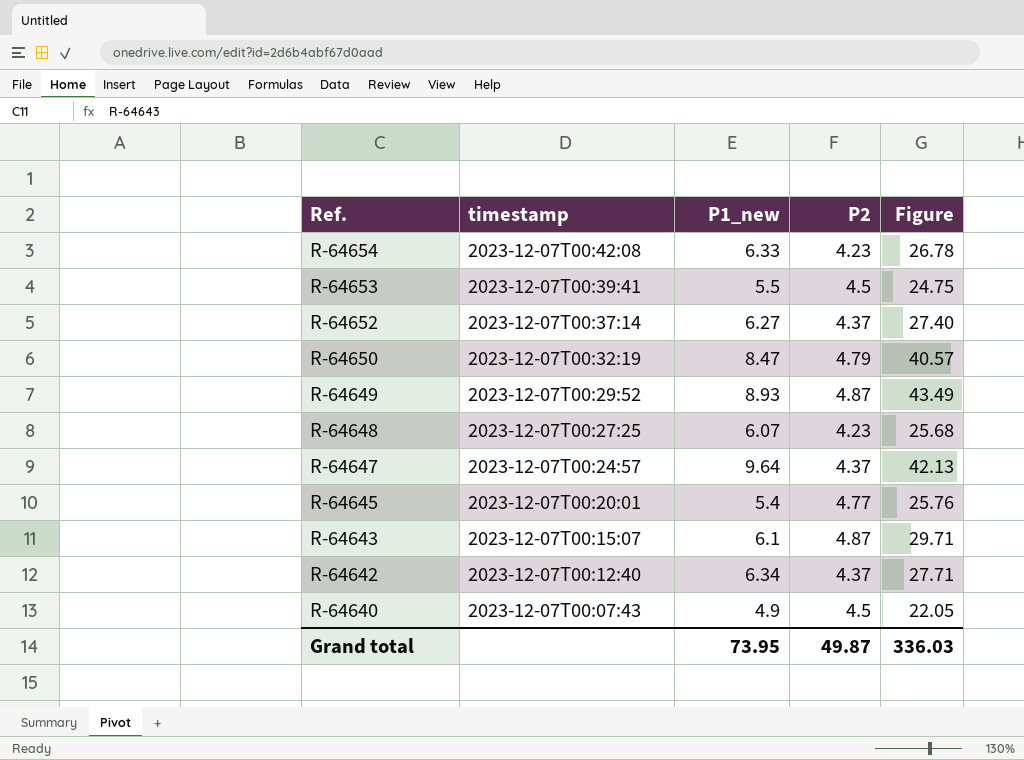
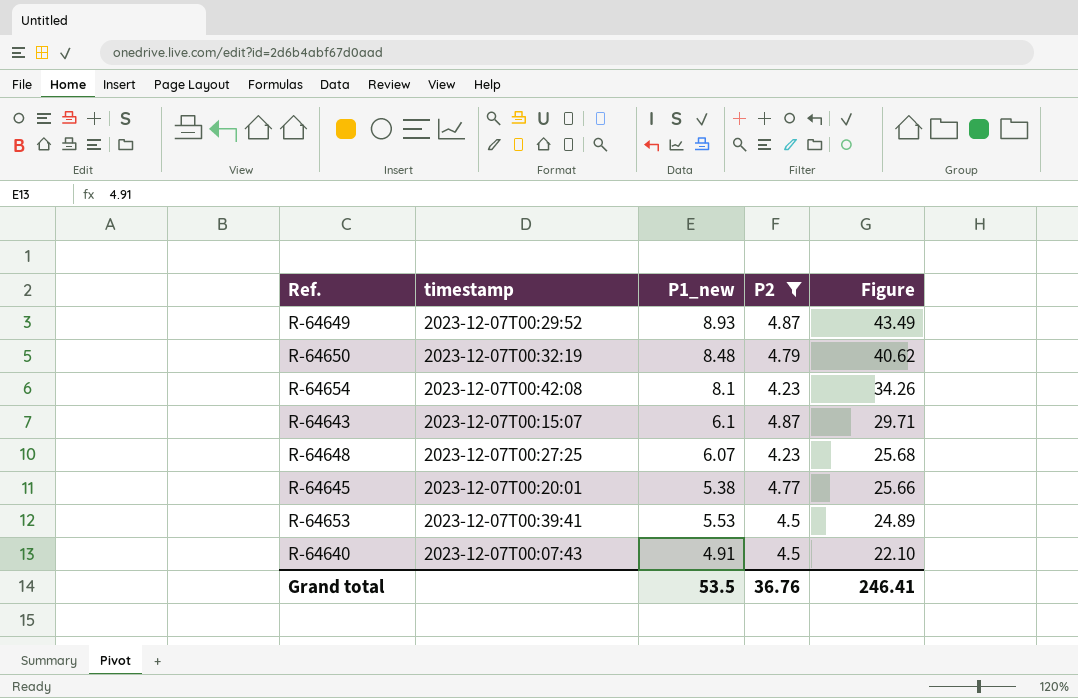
filter: none -> P2 != 4.37
row order: Ref. descending -> Figure descending
R-64650 | P1_new: 8.47 -> 8.48
R-64650 | Figure: 40.57 -> 40.62
R-64654 | P1_new: 6.33 -> 8.1
R-64654 | Figure: 26.78 -> 34.26
R-64645 | P1_new: 5.4 -> 5.38
R-64645 | Figure: 25.76 -> 25.66
R-64653 | P1_new: 5.5 -> 5.53
R-64653 | Figure: 24.75 -> 24.89
R-64640 | P1_new: 4.9 -> 4.91
R-64640 | Figure: 22.05 -> 22.10
Grand total | P1_new: 73.95 -> 53.5
Grand total | P2: 49.87 -> 36.76
Grand total | Figure: 336.03 -> 246.41

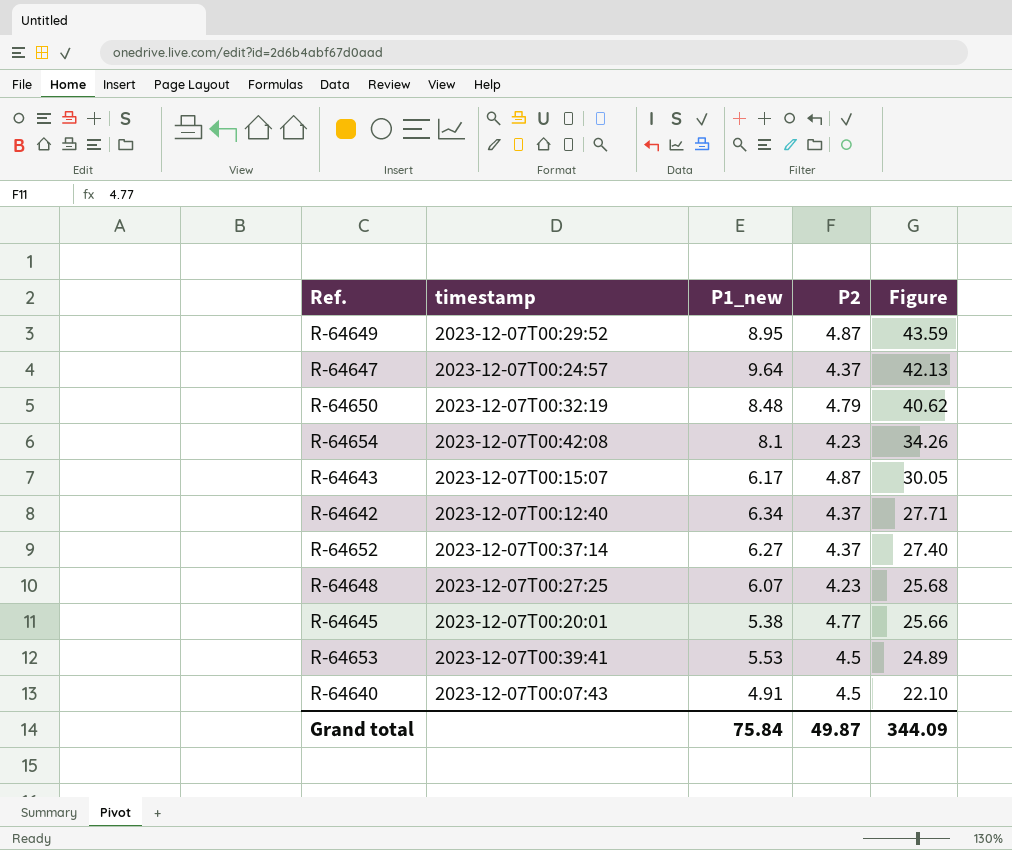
filter: P2 != 4.37 -> none
R-64649 | P1_new: 8.93 -> 8.95
R-64649 | Figure: 43.49 -> 43.59
R-64643 | P1_new: 6.1 -> 6.17
R-64643 | Figure: 29.71 -> 30.05
Grand total | P1_new: 53.5 -> 75.84
Grand total | P2: 36.76 -> 49.87
Grand total | Figure: 246.41 -> 344.09

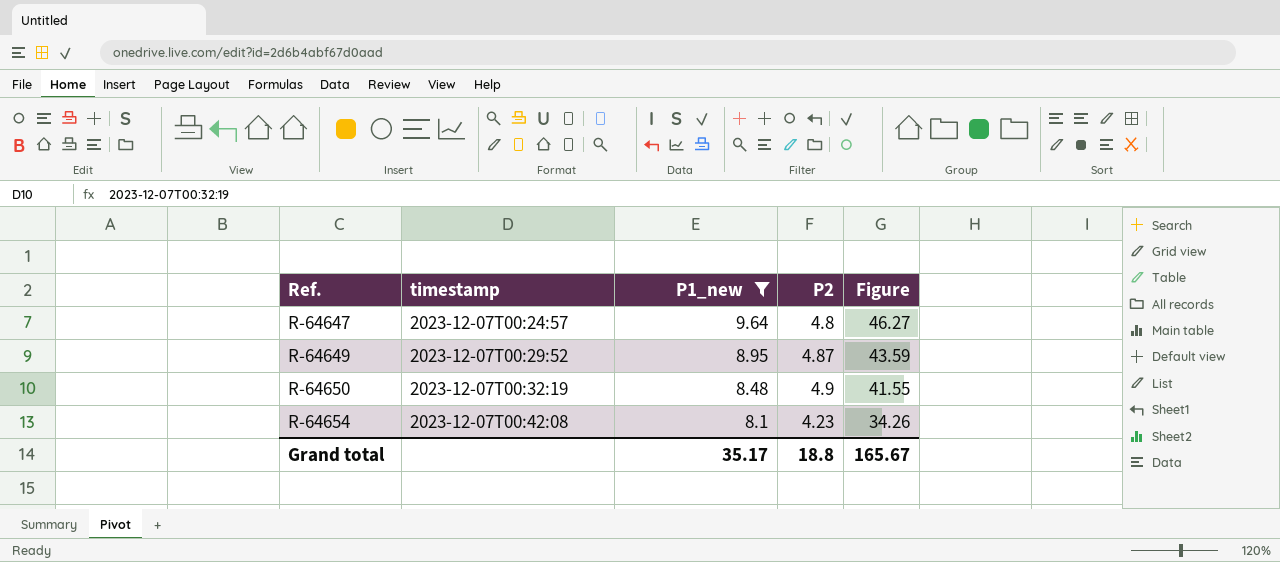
filter: none -> P1_new >= 8.1
row order: Figure descending -> Ref. ascending
R-64647 | P2: 4.37 -> 4.8
R-64647 | Figure: 42.13 -> 46.27
R-64650 | P2: 4.79 -> 4.9
R-64650 | Figure: 40.62 -> 41.55
Grand total | P1_new: 75.84 -> 35.17
Grand total | P2: 49.87 -> 18.8
Grand total | Figure: 344.09 -> 165.67

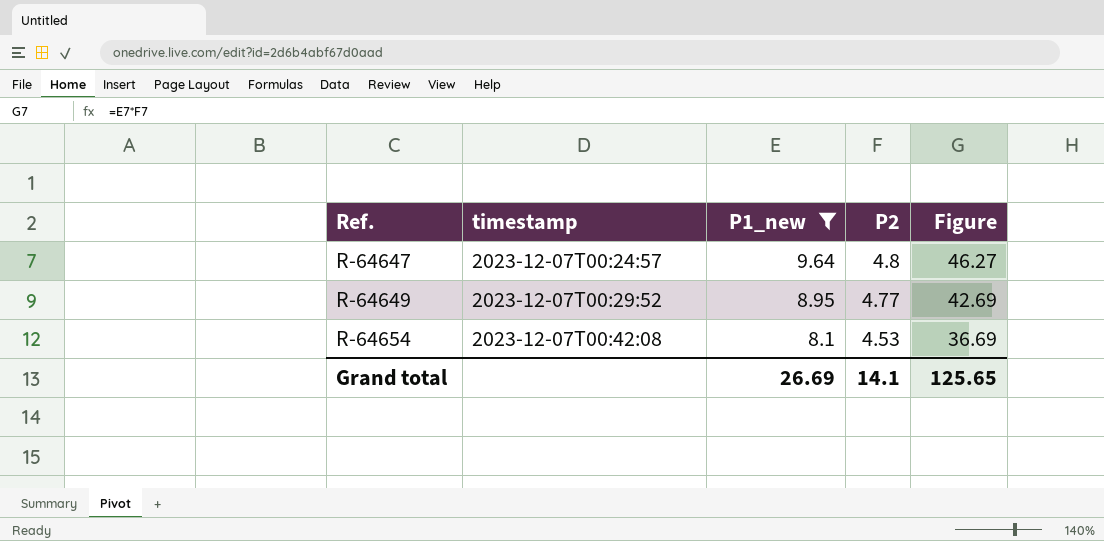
row R-64650: 2023-12-07T00:32:19 | 8.48 | 4.9 | 41.55 -> none
R-64649 | P2: 4.87 -> 4.77
R-64649 | Figure: 43.59 -> 42.69
R-64654 | P2: 4.23 -> 4.53
R-64654 | Figure: 34.26 -> 36.69
Grand total | P1_new: 35.17 -> 26.69
Grand total | P2: 18.8 -> 14.1
Grand total | Figure: 165.67 -> 125.65

